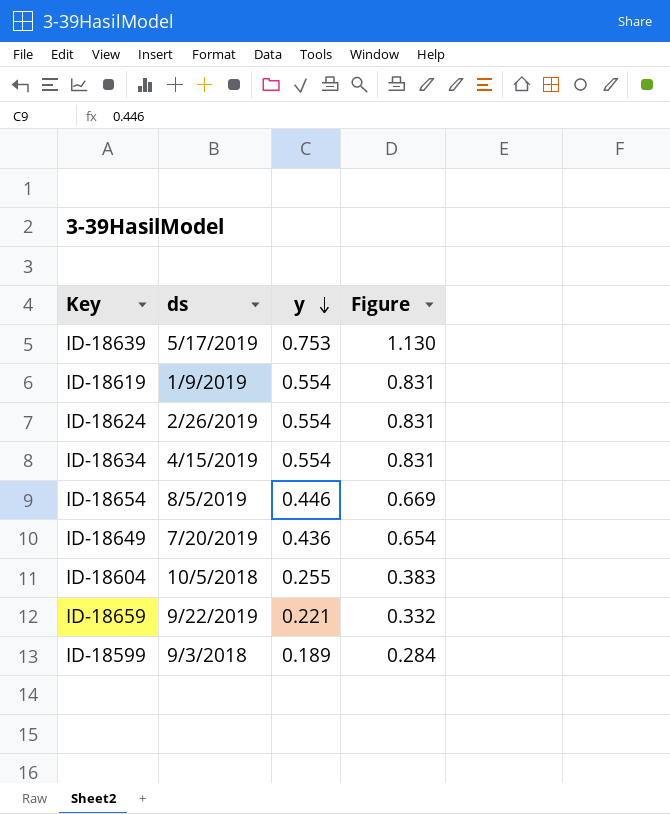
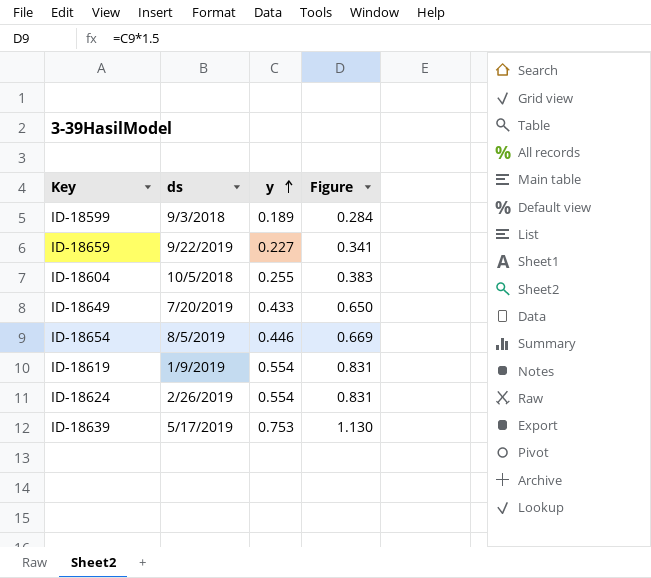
row order: y descending -> y ascending
row ID-18634: 4/15/2019 | 0.554 | 0.831 -> none
ID-18659 | y: 0.221 -> 0.227
ID-18659 | Figure: 0.332 -> 0.341
ID-18649 | y: 0.436 -> 0.433
ID-18649 | Figure: 0.654 -> 0.650

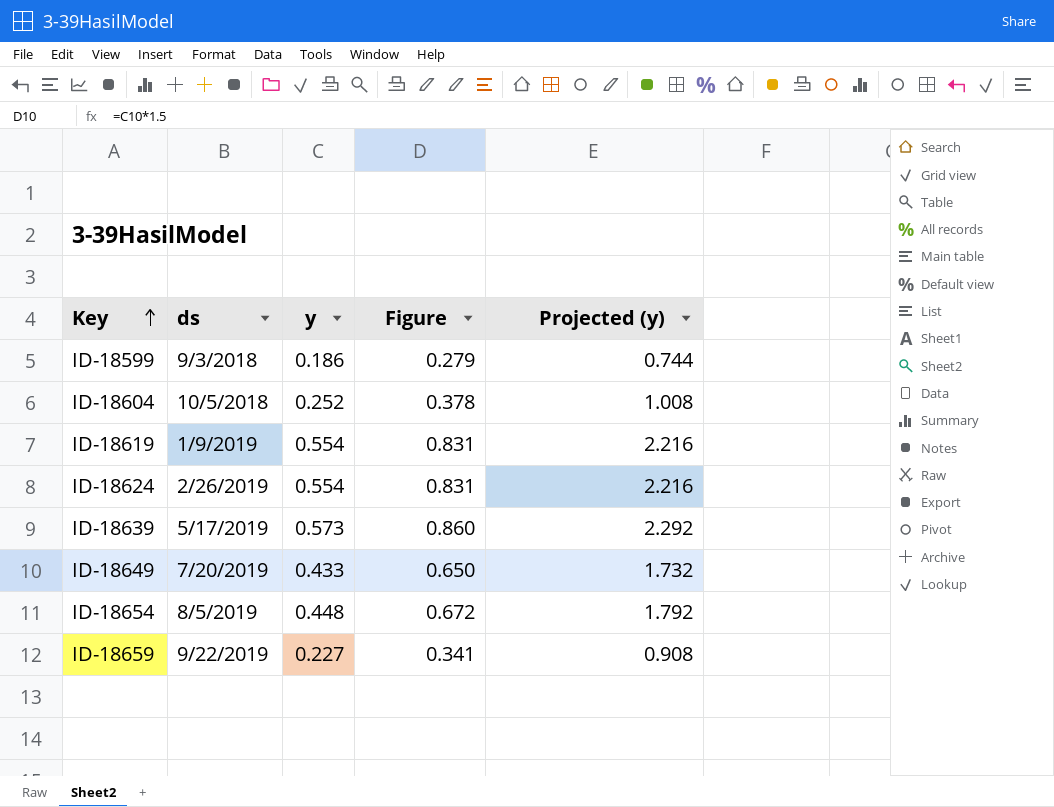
row order: y ascending -> Key ascending
column Projected (y) | formula: none -> [y] * 4
ID-18599 | y: 0.189 -> 0.186
ID-18599 | Figure: 0.284 -> 0.279
ID-18604 | y: 0.255 -> 0.252
ID-18604 | Figure: 0.383 -> 0.378
ID-18639 | y: 0.753 -> 0.573
ID-18639 | Figure: 1.130 -> 0.860
ID-18654 | y: 0.446 -> 0.448
ID-18654 | Figure: 0.669 -> 0.672

